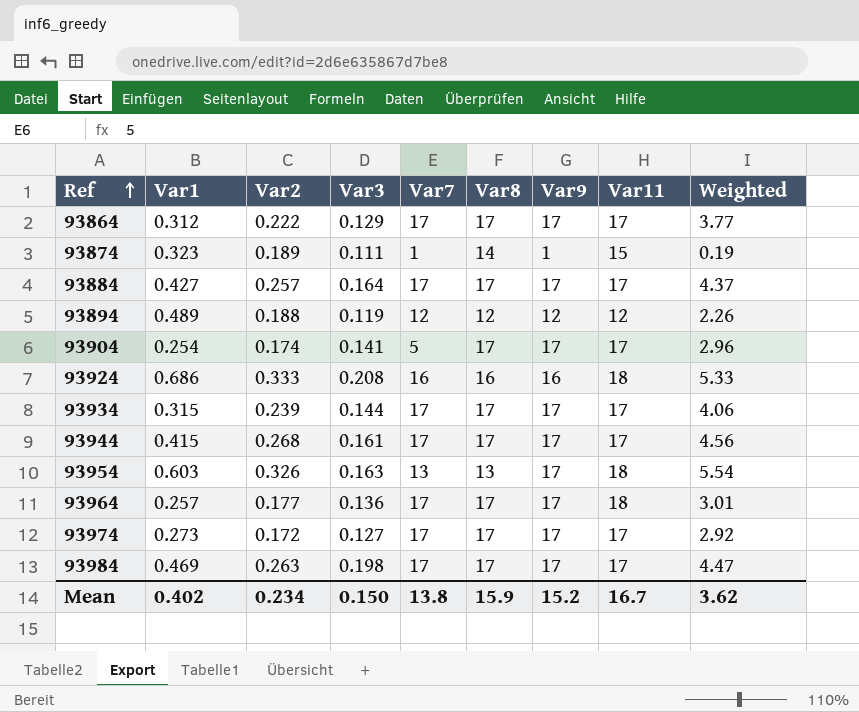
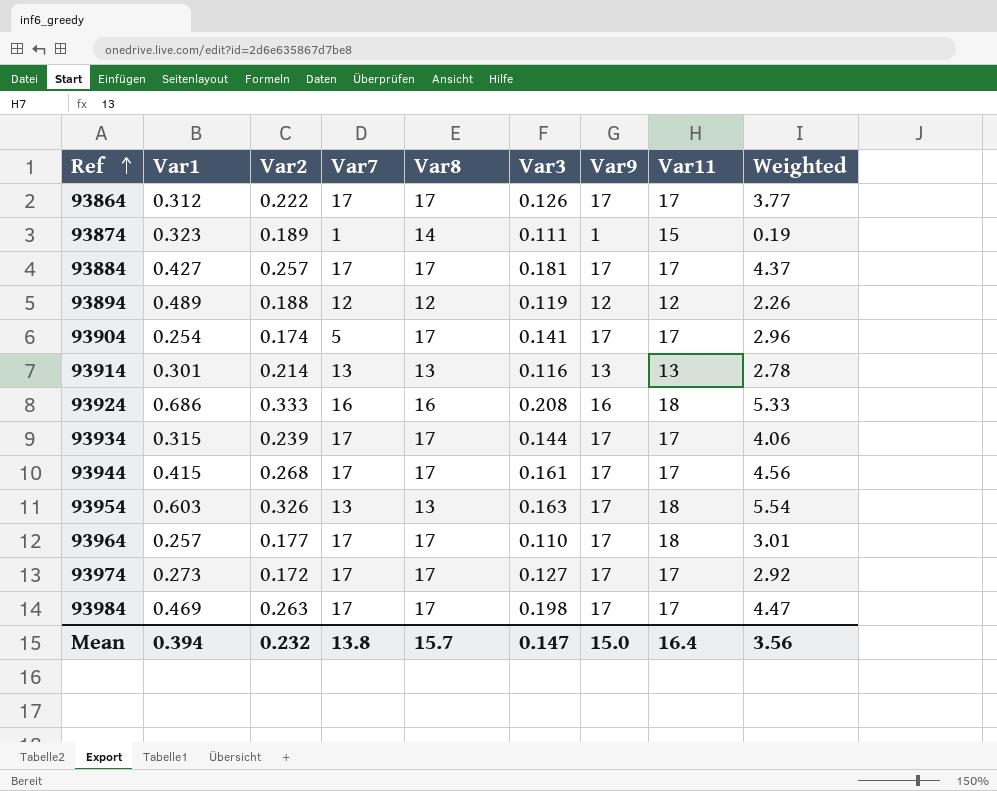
column Var3 | position: 4 -> 6
93864 | Var3: 0.129 -> 0.126
93884 | Var3: 0.164 -> 0.181
row 93914: none -> 0.301 | 0.214 | 13 | 13 | 0.116 | 13 | 13 | 2.78
93964 | Var3: 0.136 -> 0.110
Mean | Var1: 0.402 -> 0.394
Mean | Var2: 0.234 -> 0.232
Mean | Var8: 15.9 -> 15.7
Mean | Var3: 0.150 -> 0.147
Mean | Var9: 15.2 -> 15.0
Mean | Var11: 16.7 -> 16.4
Mean | Weighted: 3.62 -> 3.56

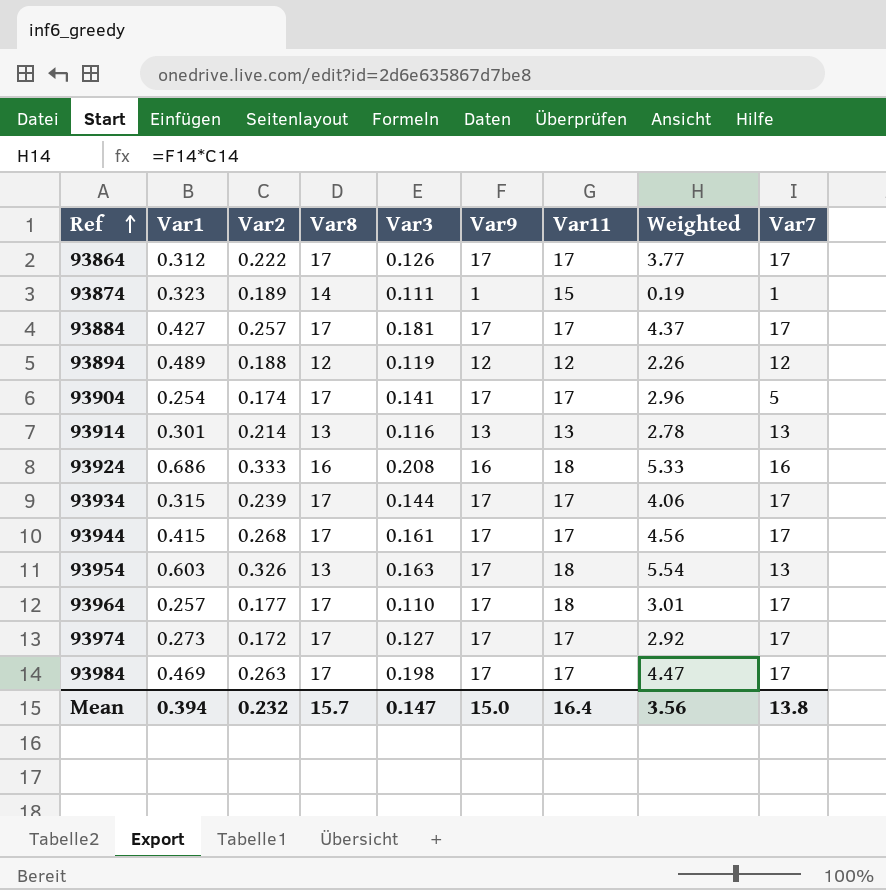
column Var7 | position: 4 -> 9

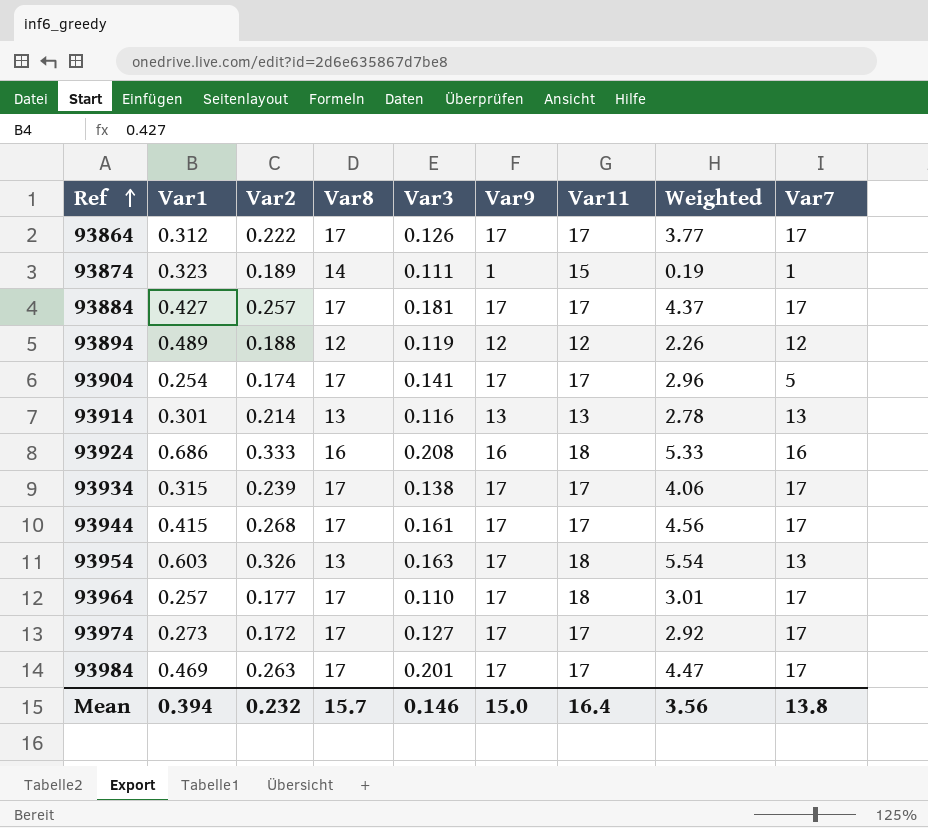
93934 | Var3: 0.144 -> 0.138
93984 | Var3: 0.198 -> 0.201
Mean | Var3: 0.147 -> 0.146

